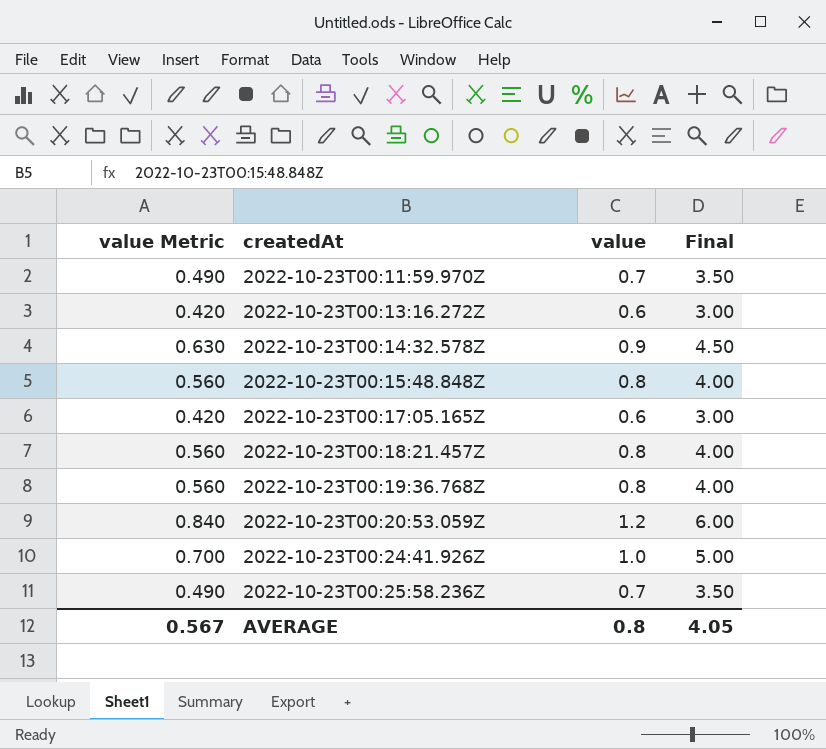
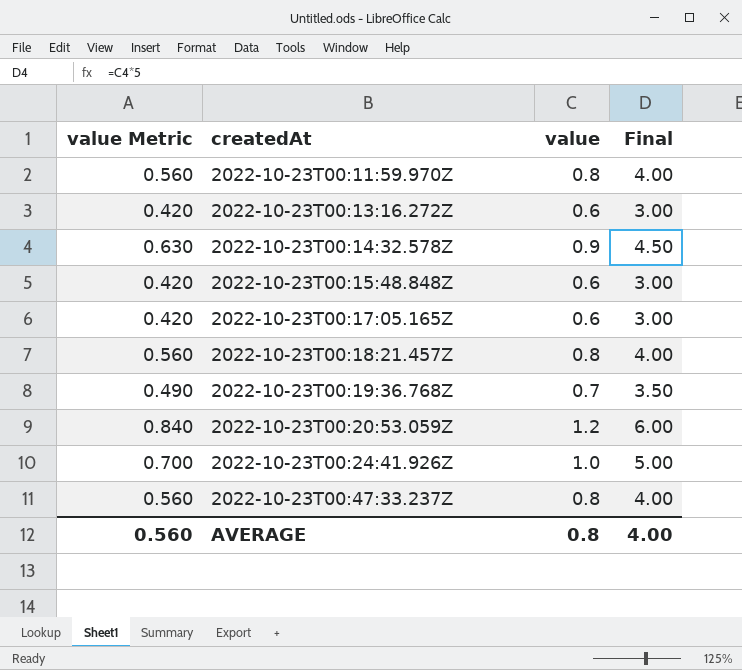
row 2022-10-23T00:25:58.236Z: 0.490 | 0.7 | 3.50 -> none
2022-10-23T00:11:59.970Z | value Metric: 0.490 -> 0.560
2022-10-23T00:11:59.970Z | value: 0.7 -> 0.8
2022-10-23T00:11:59.970Z | Final: 3.50 -> 4.00
2022-10-23T00:15:48.848Z | value Metric: 0.560 -> 0.420
2022-10-23T00:15:48.848Z | value: 0.8 -> 0.6
2022-10-23T00:15:48.848Z | Final: 4.00 -> 3.00
2022-10-23T00:19:36.768Z | value Metric: 0.560 -> 0.490
2022-10-23T00:19:36.768Z | value: 0.8 -> 0.7
2022-10-23T00:19:36.768Z | Final: 4.00 -> 3.50
row 2022-10-23T00:47:33.237Z: none -> 0.560 | 0.8 | 4.00
AVERAGE | value Metric: 0.567 -> 0.560
AVERAGE | Final: 4.05 -> 4.00

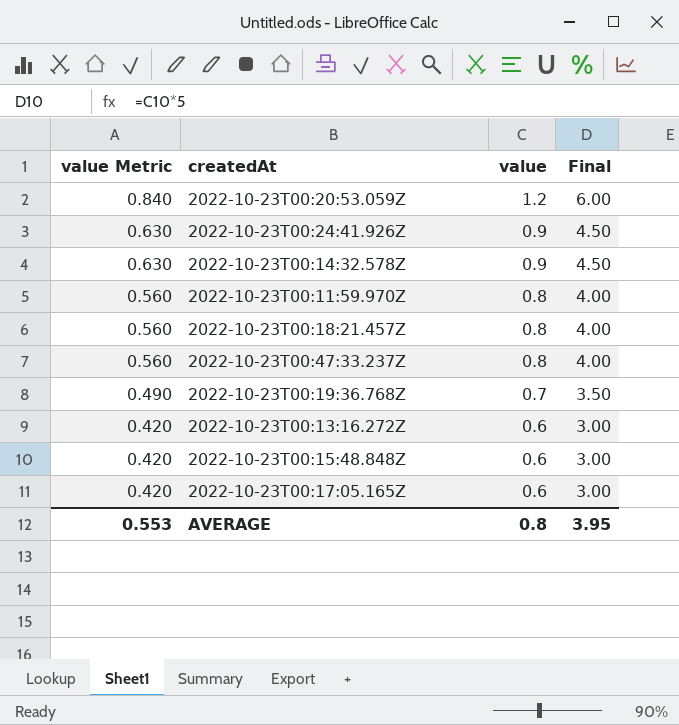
row order: createdAt ascending -> value Metric descending
2022-10-23T00:24:41.926Z | value Metric: 0.700 -> 0.630
2022-10-23T00:24:41.926Z | value: 1.0 -> 0.9
2022-10-23T00:24:41.926Z | Final: 5.00 -> 4.50
AVERAGE | value Metric: 0.560 -> 0.553
AVERAGE | Final: 4.00 -> 3.95

